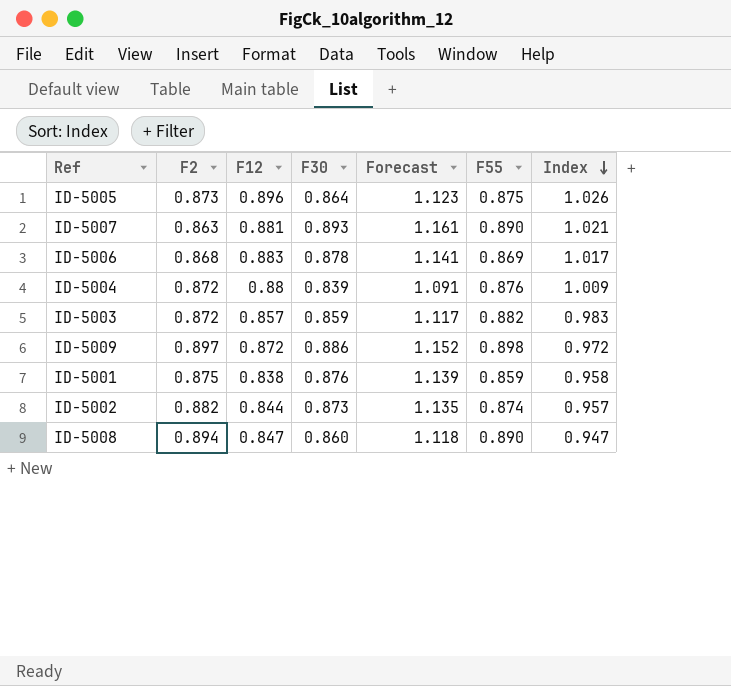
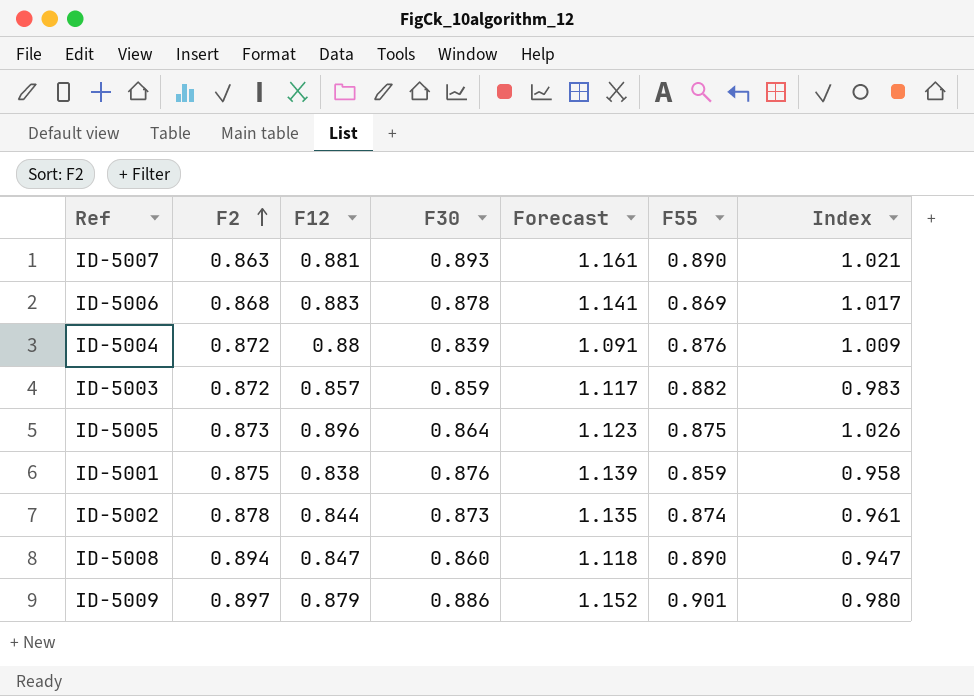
row order: Index descending -> F2 ascending
ID-5002 | F2: 0.882 -> 0.878
ID-5002 | Index: 0.957 -> 0.961
ID-5009 | F12: 0.872 -> 0.879
ID-5009 | F55: 0.898 -> 0.901
ID-5009 | Index: 0.972 -> 0.980

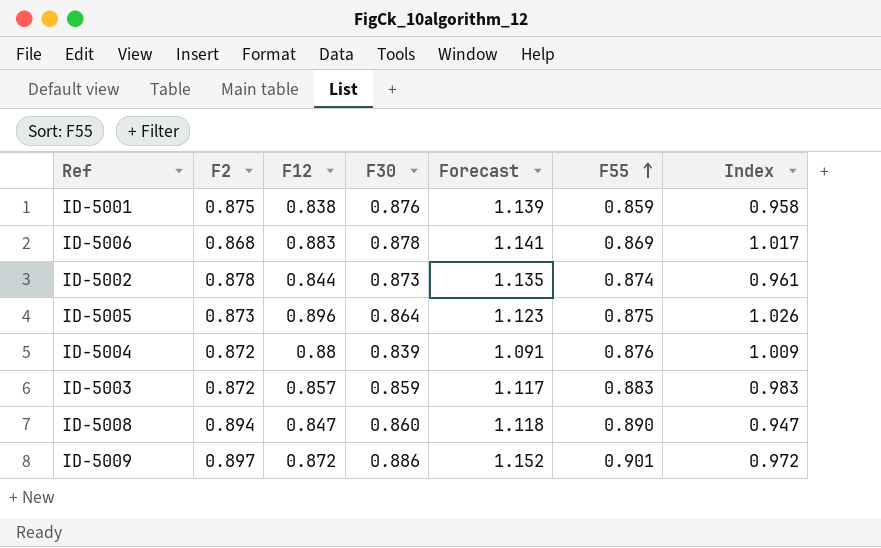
row order: F2 ascending -> F55 ascending
row ID-5007: 0.863 | 0.881 | 0.893 | 1.161 | 0.890 | 1.021 -> none
ID-5003 | F55: 0.882 -> 0.883
ID-5009 | F12: 0.879 -> 0.872
ID-5009 | Index: 0.980 -> 0.972

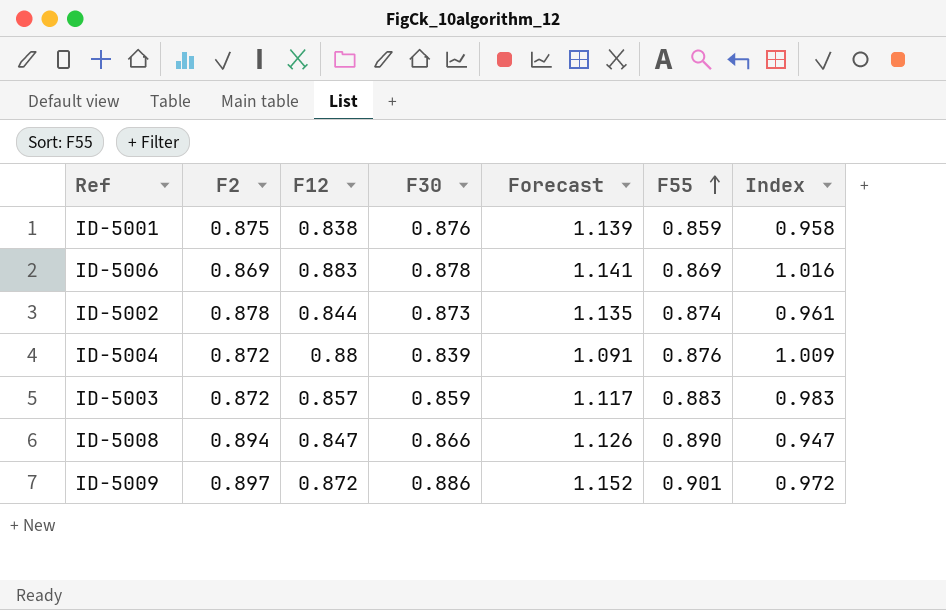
row ID-5005: 0.873 | 0.896 | 0.864 | 1.123 | 0.875 | 1.026 -> none
ID-5006 | F2: 0.868 -> 0.869
ID-5006 | Index: 1.017 -> 1.016
ID-5008 | F30: 0.860 -> 0.866
ID-5008 | Forecast: 1.118 -> 1.126

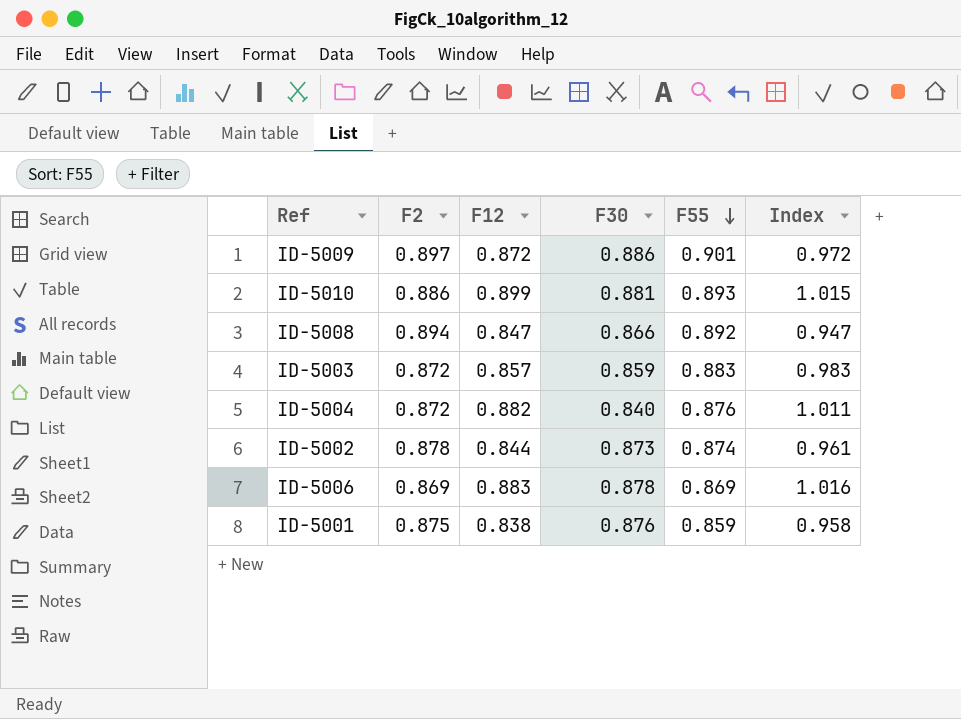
row order: F55 ascending -> F55 descending
column Forecast | formula: [F30] * 1.3 -> none
row ID-5010: none -> 0.886 | 0.899 | 0.881 | 0.893 | 1.015
ID-5008 | F55: 0.890 -> 0.892
ID-5004 | F12: 0.88 -> 0.882
ID-5004 | F30: 0.839 -> 0.840
ID-5004 | Index: 1.009 -> 1.011

